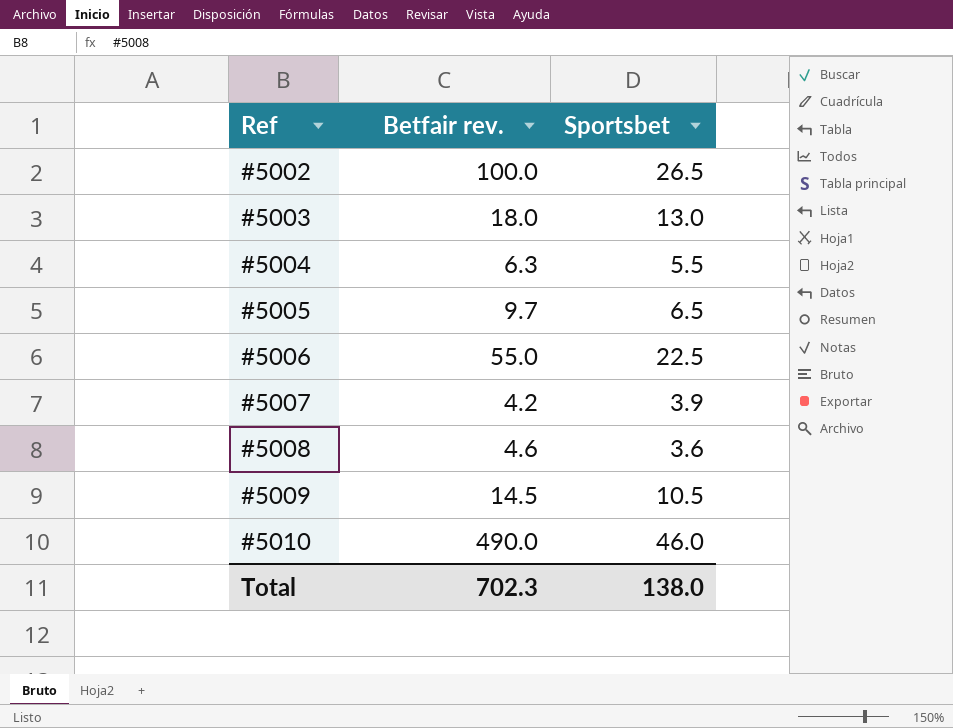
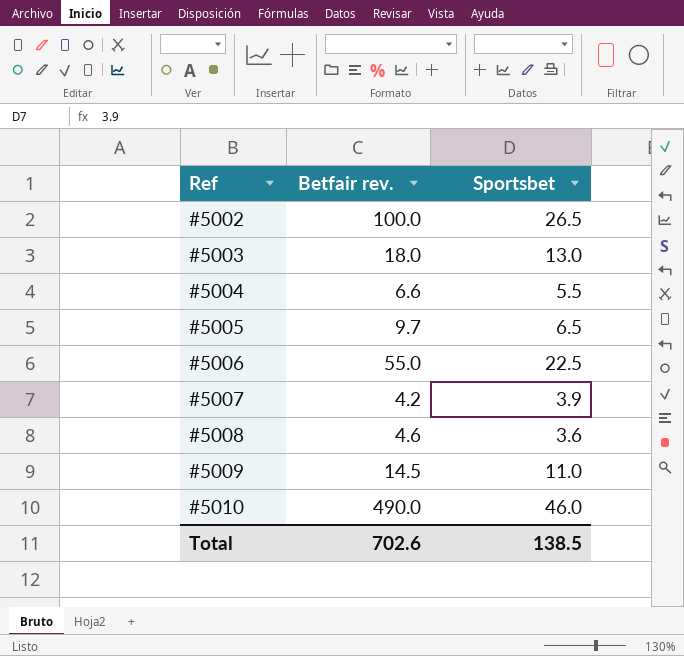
#5004 | Betfair rev.: 6.3 -> 6.6
#5009 | Sportsbet: 10.5 -> 11.0
Total | Betfair rev.: 702.3 -> 702.6
Total | Sportsbet: 138.0 -> 138.5

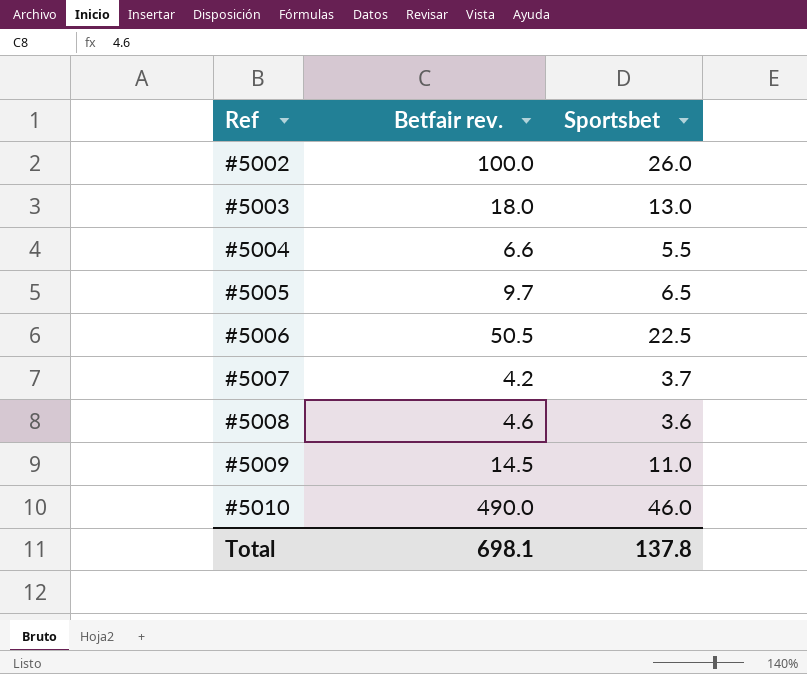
#5002 | Sportsbet: 26.5 -> 26.0
#5006 | Betfair rev.: 55.0 -> 50.5
#5007 | Sportsbet: 3.9 -> 3.7
Total | Betfair rev.: 702.6 -> 698.1
Total | Sportsbet: 138.5 -> 137.8

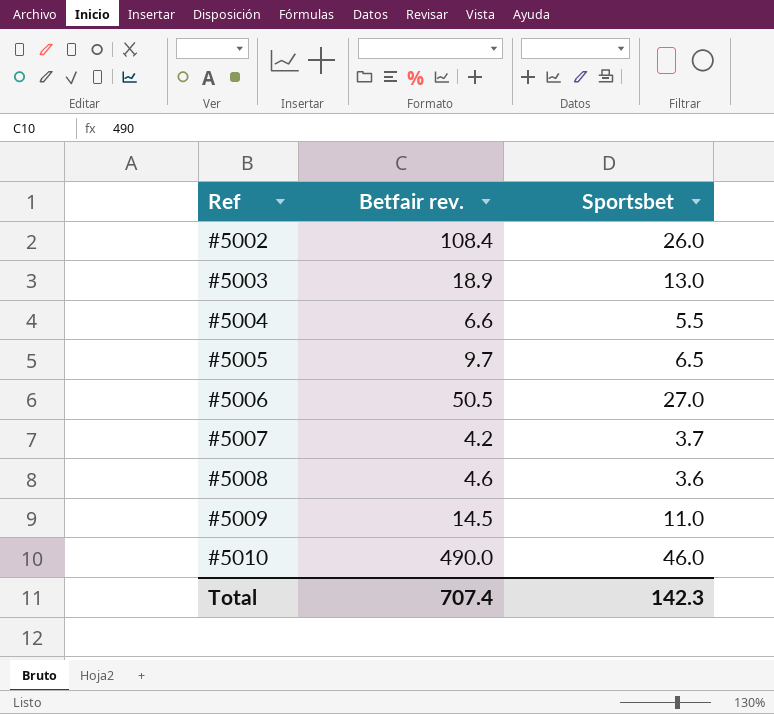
#5002 | Betfair rev.: 100.0 -> 108.4
#5003 | Betfair rev.: 18.0 -> 18.9
#5006 | Sportsbet: 22.5 -> 27.0
Total | Betfair rev.: 698.1 -> 707.4
Total | Sportsbet: 137.8 -> 142.3

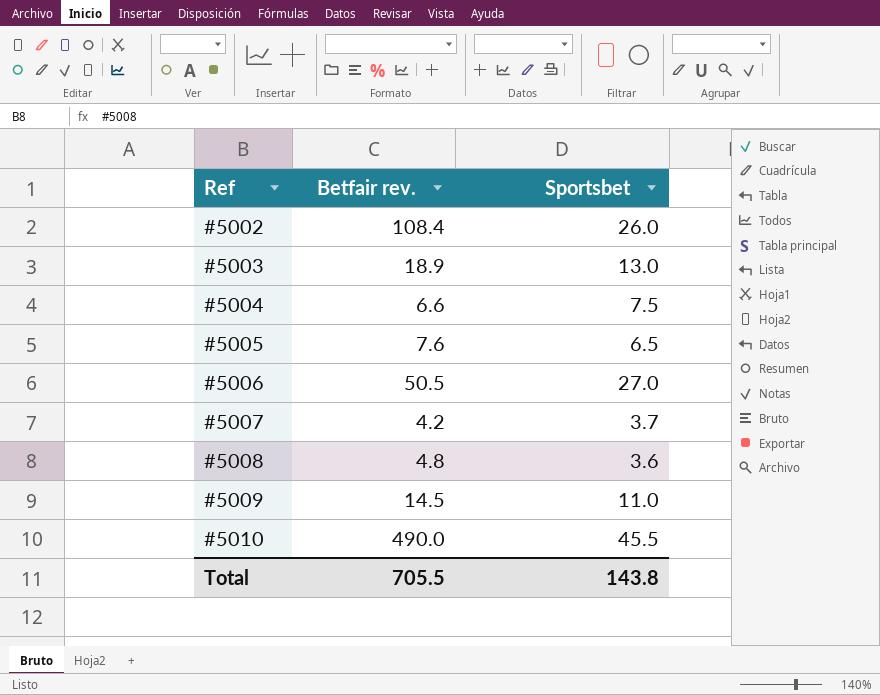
#5004 | Sportsbet: 5.5 -> 7.5
#5005 | Betfair rev.: 9.7 -> 7.6
#5008 | Betfair rev.: 4.6 -> 4.8
#5010 | Sportsbet: 46.0 -> 45.5
Total | Betfair rev.: 707.4 -> 705.5
Total | Sportsbet: 142.3 -> 143.8

